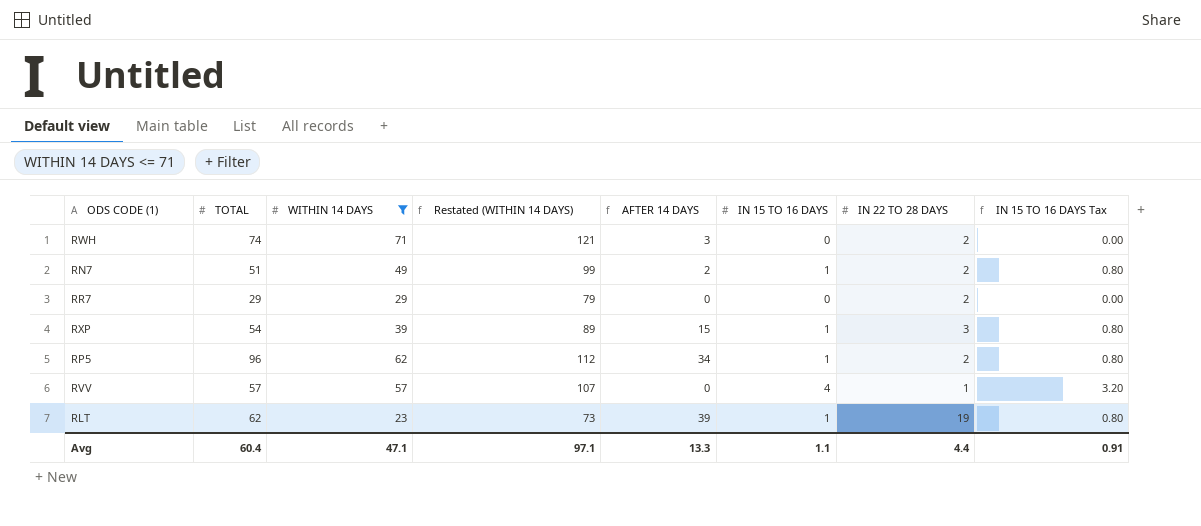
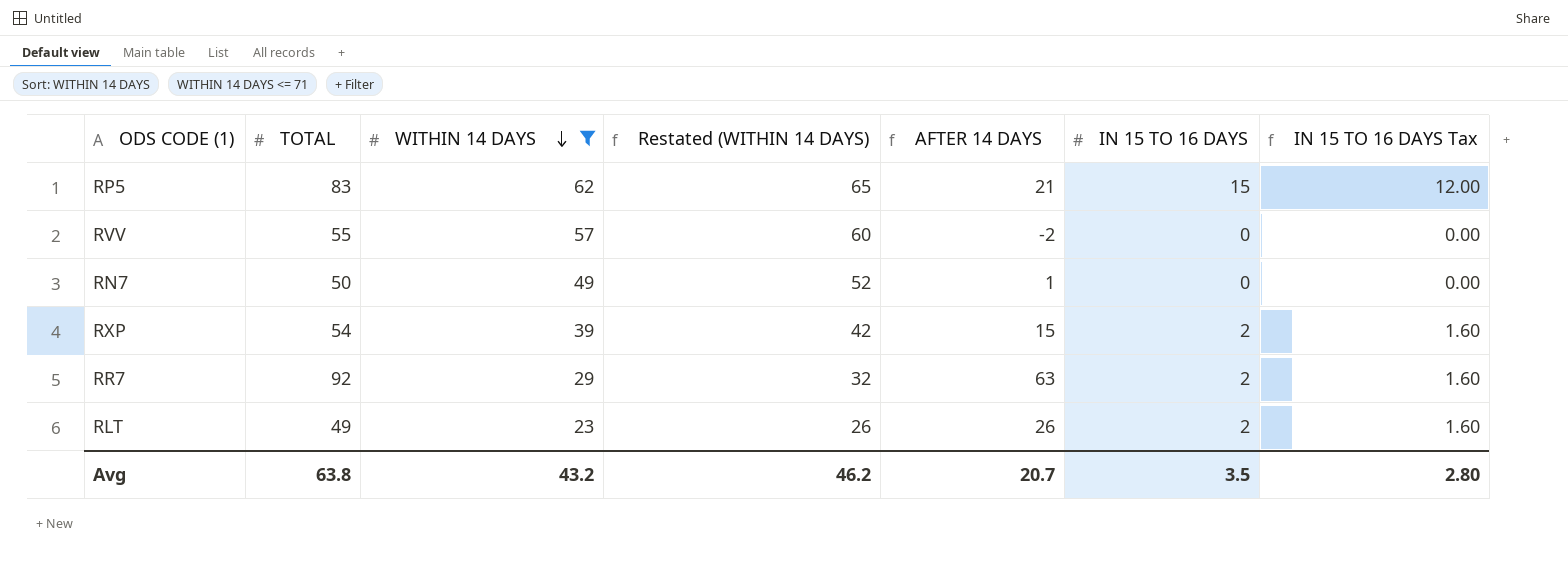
row order: none -> WITHIN 14 DAYS descending
column IN 22 TO 28 DAYS | position: 7 -> none
column Restated (WITHIN 14 DAYS) | formula: [WITHIN 14 DAYS] + 50 -> [WITHIN 14 DAYS] + 3
row RWH: 74 | 71 | 121 | 3 | 0 | 2 | 0.00 -> none
RP5 | TOTAL: 96 -> 83
RP5 | AFTER 14 DAYS: 34 -> 21
RP5 | IN 15 TO 16 DAYS: 1 -> 15
RP5 | IN 15 TO 16 DAYS Tax: 0.80 -> 12.00
RVV | TOTAL: 57 -> 55
RVV | AFTER 14 DAYS: 0 -> -2
RVV | IN 15 TO 16 DAYS: 4 -> 0
RVV | IN 15 TO 16 DAYS Tax: 3.20 -> 0.00
RN7 | TOTAL: 51 -> 50
RN7 | AFTER 14 DAYS: 2 -> 1
RN7 | IN 15 TO 16 DAYS: 1 -> 0
RN7 | IN 15 TO 16 DAYS Tax: 0.80 -> 0.00
RXP | IN 15 TO 16 DAYS: 1 -> 2
RXP | IN 15 TO 16 DAYS Tax: 0.80 -> 1.60
RR7 | TOTAL: 29 -> 92
RR7 | AFTER 14 DAYS: 0 -> 63
RR7 | IN 15 TO 16 DAYS: 0 -> 2
RR7 | IN 15 TO 16 DAYS Tax: 0.00 -> 1.60
RLT | TOTAL: 62 -> 49
RLT | AFTER 14 DAYS: 39 -> 26
RLT | IN 15 TO 16 DAYS: 1 -> 2
RLT | IN 15 TO 16 DAYS Tax: 0.80 -> 1.60
Avg | TOTAL: 60.4 -> 63.8
Avg | WITHIN 14 DAYS: 47.1 -> 43.2
Avg | Restated (WITHIN 14 DAYS): 97.1 -> 46.2
Avg | AFTER 14 DAYS: 13.3 -> 20.7
Avg | IN 15 TO 16 DAYS: 1.1 -> 3.5
Avg | IN 15 TO 16 DAYS Tax: 0.91 -> 2.80

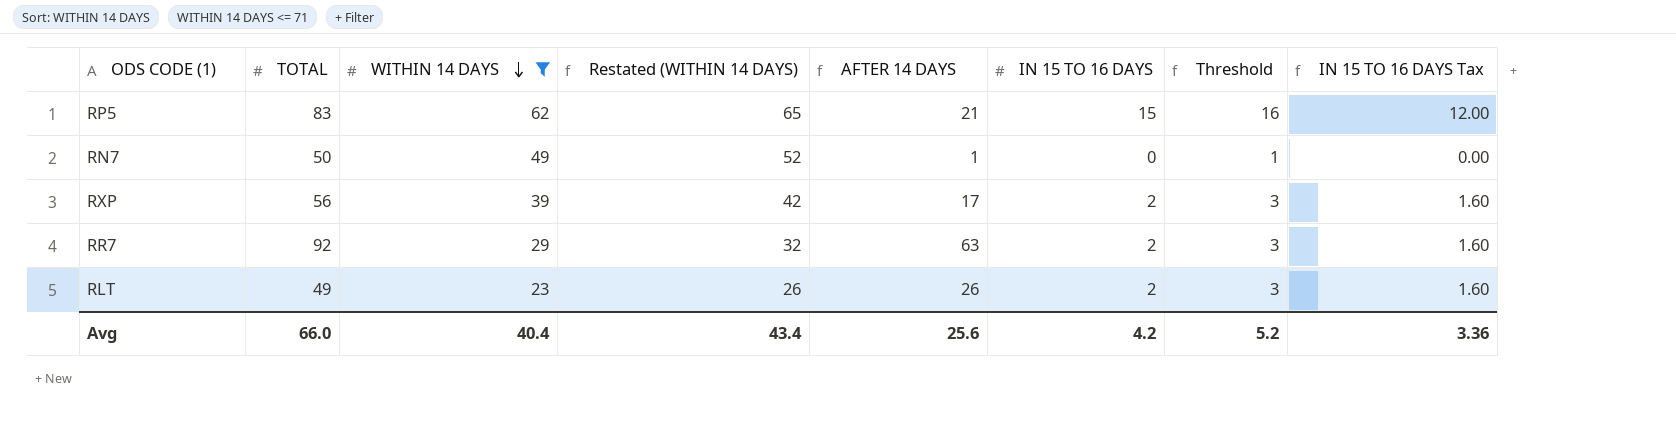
column Threshold | formula: none -> [IN 15 TO 16 DAYS] + 1
row RVV: 55 | 57 | 60 | -2 | 0 | 0.00 -> none
RXP | TOTAL: 54 -> 56
RXP | AFTER 14 DAYS: 15 -> 17
Avg | TOTAL: 63.8 -> 66.0
Avg | WITHIN 14 DAYS: 43.2 -> 40.4
Avg | Restated (WITHIN 14 DAYS): 46.2 -> 43.4
Avg | AFTER 14 DAYS: 20.7 -> 25.6
Avg | IN 15 TO 16 DAYS: 3.5 -> 4.2
Avg | IN 15 TO 16 DAYS Tax: 2.80 -> 3.36

